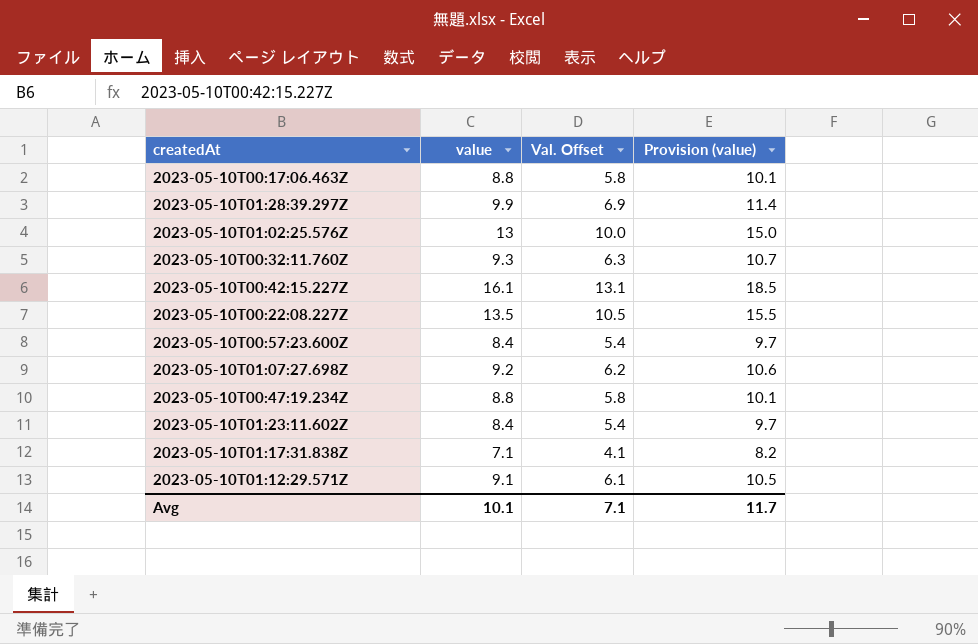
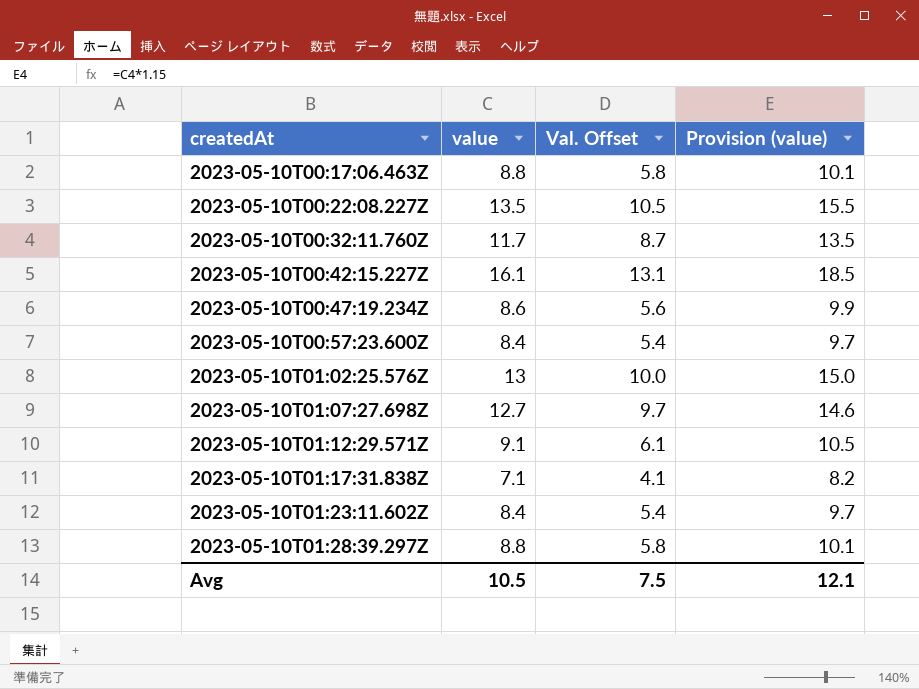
row order: none -> createdAt ascending
2023-05-10T00:32:11.760Z | value: 9.3 -> 11.7
2023-05-10T00:32:11.760Z | Val. Offset: 6.3 -> 8.7
2023-05-10T00:32:11.760Z | Provision (value): 10.7 -> 13.5
2023-05-10T00:47:19.234Z | value: 8.8 -> 8.6
2023-05-10T00:47:19.234Z | Val. Offset: 5.8 -> 5.6
2023-05-10T00:47:19.234Z | Provision (value): 10.1 -> 9.9
2023-05-10T01:07:27.698Z | value: 9.2 -> 12.7
2023-05-10T01:07:27.698Z | Val. Offset: 6.2 -> 9.7
2023-05-10T01:07:27.698Z | Provision (value): 10.6 -> 14.6
2023-05-10T01:28:39.297Z | value: 9.9 -> 8.8
2023-05-10T01:28:39.297Z | Val. Offset: 6.9 -> 5.8
2023-05-10T01:28:39.297Z | Provision (value): 11.4 -> 10.1
Avg | value: 10.1 -> 10.5
Avg | Val. Offset: 7.1 -> 7.5
Avg | Provision (value): 11.7 -> 12.1

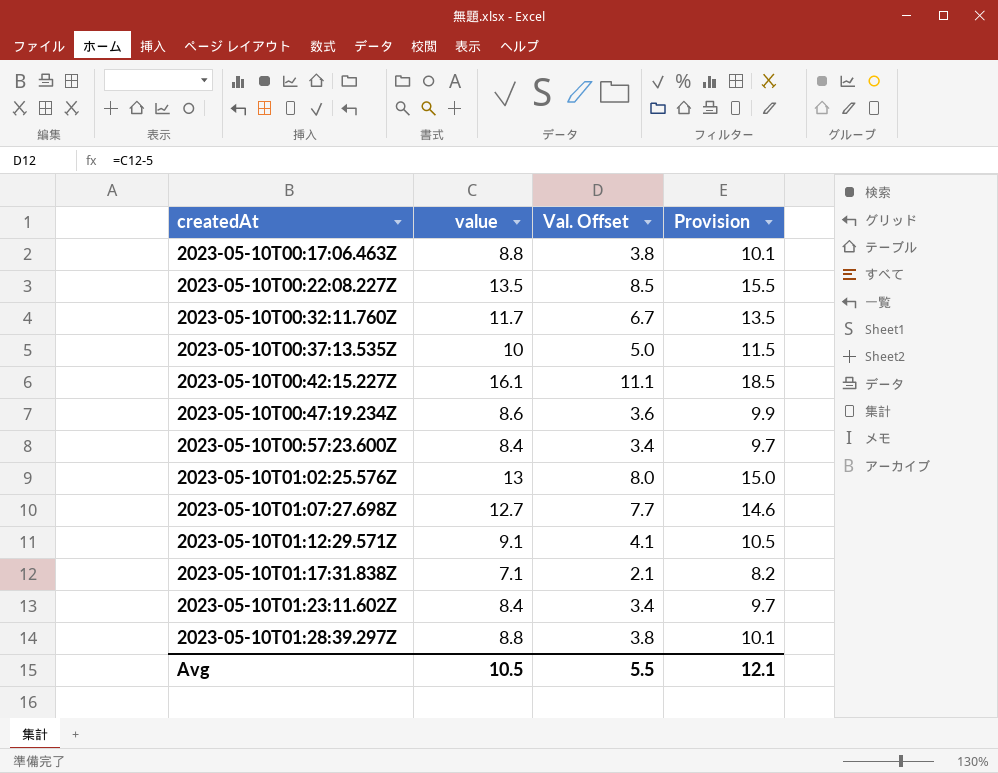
column Val. Offset | formula: [value] - 3 -> [value] - 5
column name: Provision (value) -> Provision
row 2023-05-10T00:37:13.535Z: none -> 10 | 5.0 | 11.5
Avg | Val. Offset: 7.5 -> 5.5

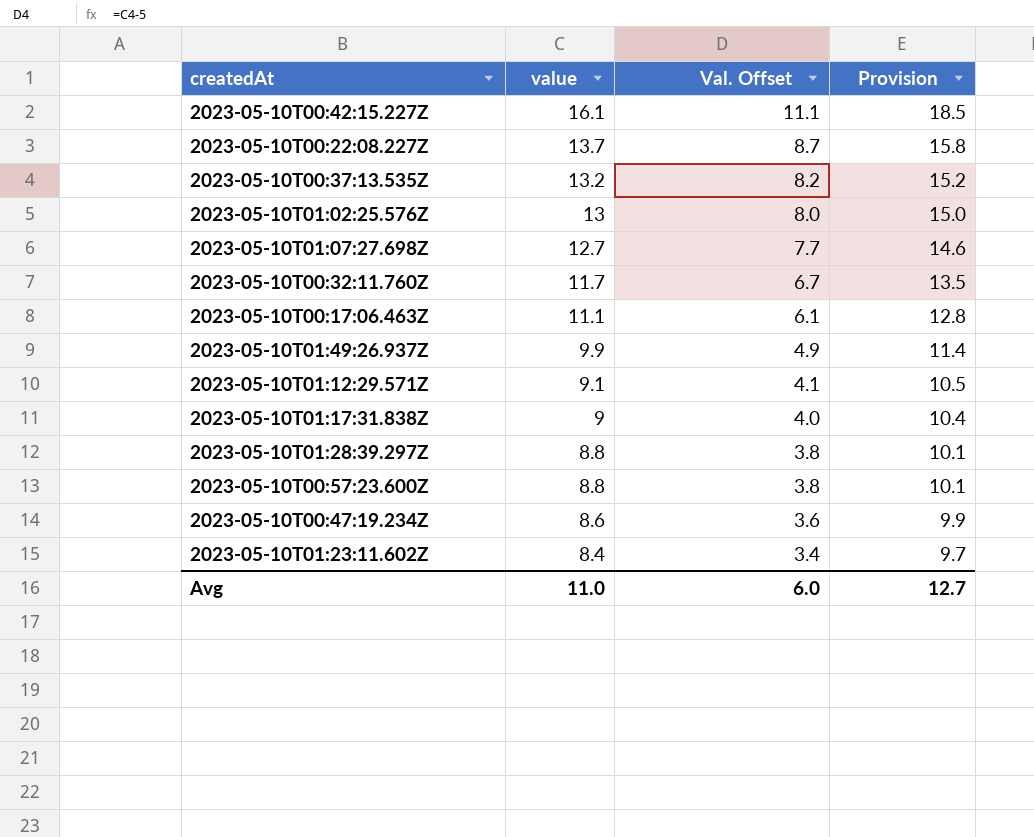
row order: createdAt ascending -> value descending
2023-05-10T00:22:08.227Z | value: 13.5 -> 13.7
2023-05-10T00:22:08.227Z | Val. Offset: 8.5 -> 8.7
2023-05-10T00:22:08.227Z | Provision: 15.5 -> 15.8
2023-05-10T00:37:13.535Z | value: 10 -> 13.2
2023-05-10T00:37:13.535Z | Val. Offset: 5.0 -> 8.2
2023-05-10T00:37:13.535Z | Provision: 11.5 -> 15.2
2023-05-10T00:17:06.463Z | value: 8.8 -> 11.1
2023-05-10T00:17:06.463Z | Val. Offset: 3.8 -> 6.1
2023-05-10T00:17:06.463Z | Provision: 10.1 -> 12.8
row 2023-05-10T01:49:26.937Z: none -> 9.9 | 4.9 | 11.4
2023-05-10T01:17:31.838Z | value: 7.1 -> 9
2023-05-10T01:17:31.838Z | Val. Offset: 2.1 -> 4.0
2023-05-10T01:17:31.838Z | Provision: 8.2 -> 10.4
2023-05-10T00:57:23.600Z | value: 8.4 -> 8.8
2023-05-10T00:57:23.600Z | Val. Offset: 3.4 -> 3.8
2023-05-10T00:57:23.600Z | Provision: 9.7 -> 10.1
Avg | value: 10.5 -> 11.0
Avg | Val. Offset: 5.5 -> 6.0
Avg | Provision: 12.1 -> 12.7

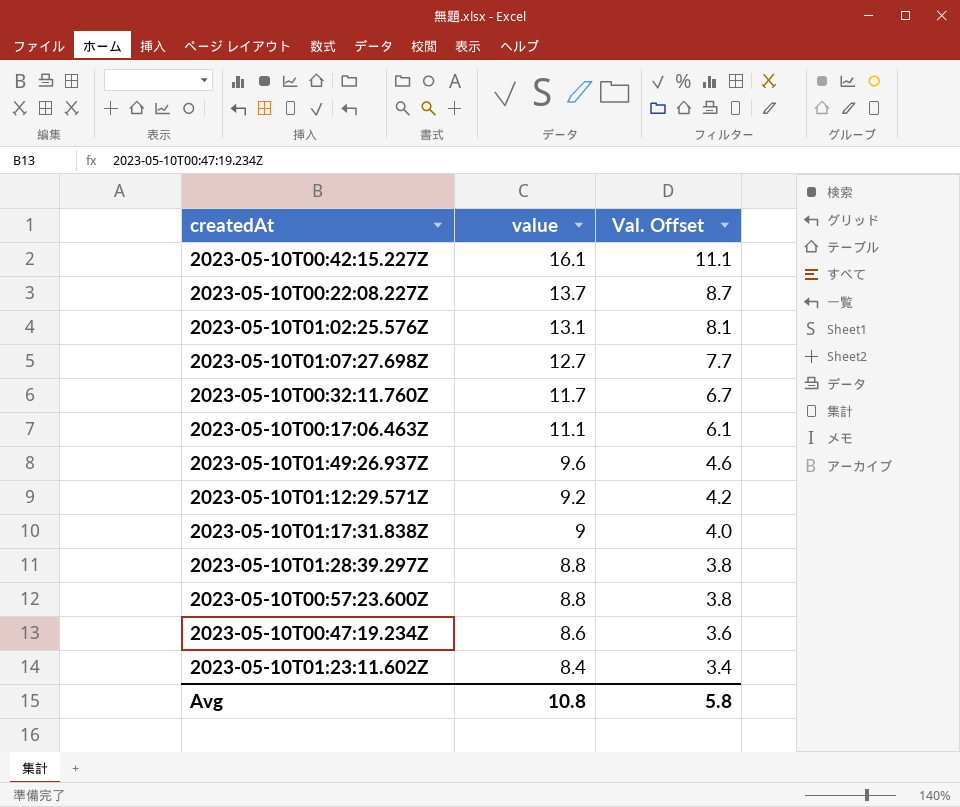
column Provision | formula: [value] * 1.15 -> none
row 2023-05-10T00:37:13.535Z: 13.2 | 8.2 | 15.2 -> none
2023-05-10T01:02:25.576Z | value: 13 -> 13.1
2023-05-10T01:02:25.576Z | Val. Offset: 8.0 -> 8.1
2023-05-10T01:49:26.937Z | value: 9.9 -> 9.6
2023-05-10T01:49:26.937Z | Val. Offset: 4.9 -> 4.6
2023-05-10T01:12:29.571Z | value: 9.1 -> 9.2
2023-05-10T01:12:29.571Z | Val. Offset: 4.1 -> 4.2
Avg | value: 11.0 -> 10.8
Avg | Val. Offset: 6.0 -> 5.8

